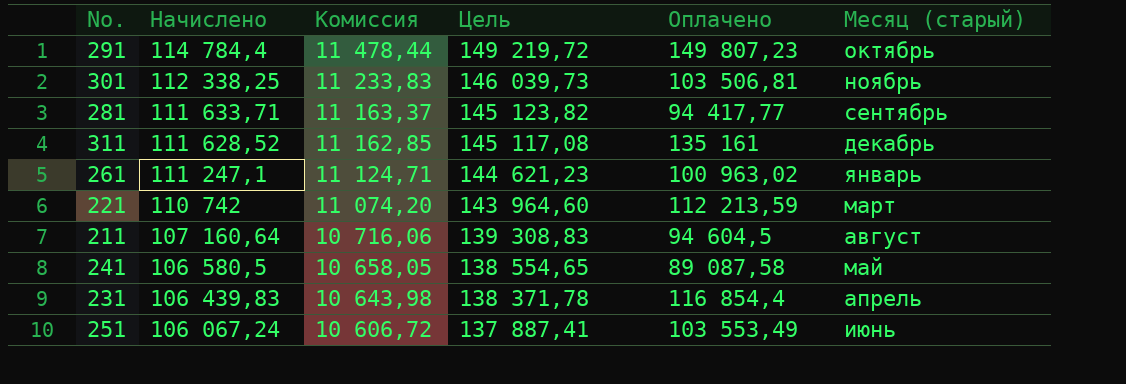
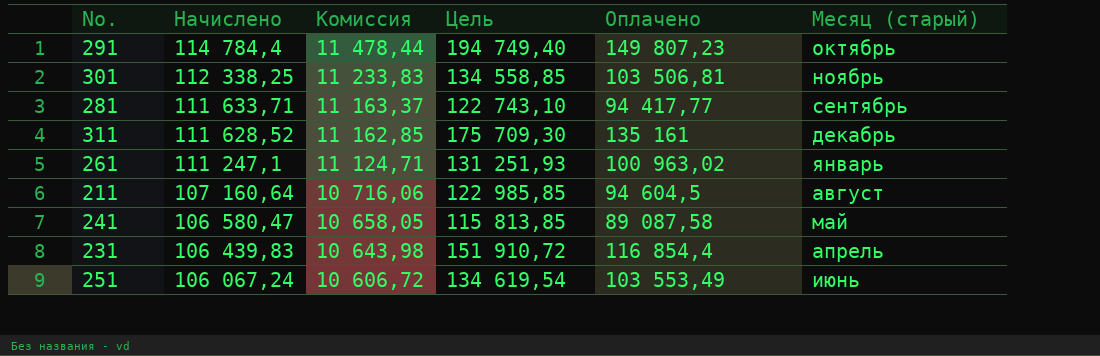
column Цель | formula: [Начислено] * 1,3 -> [Оплачено] * 1,3
row 221: 110 742 | 11 074,20 | 143 964,60 | 112 213,59 | март -> none
241 | Начислено: 106 580,5 -> 106 580,47

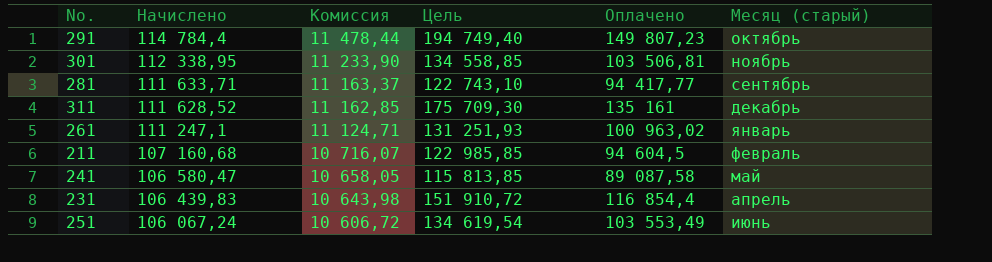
301 | Начислено: 112 338,25 -> 112 338,95
301 | Комиссия: 11 233,83 -> 11 233,90
211 | Начислено: 107 160,64 -> 107 160,68
211 | Комиссия: 10 716,06 -> 10 716,07
211 | Месяц (старый): август -> февраль

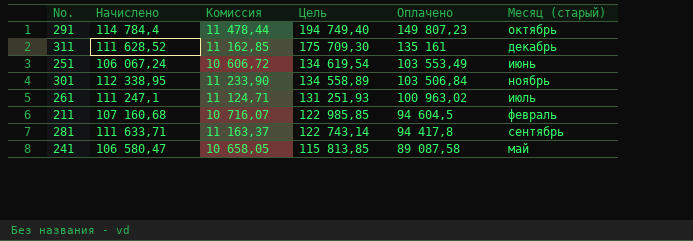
row order: Начислено descending -> Цель descending
row 231: 106 439,83 | 10 643,98 | 151 910,72 | 116 854,4 | апрель -> none
301 | Цель: 134 558,85 -> 134 558,89
301 | Оплачено: 103 506,81 -> 103 506,84
261 | Месяц (старый): январь -> июль
281 | Цель: 122 743,10 -> 122 743,14
281 | Оплачено: 94 417,77 -> 94 417,8

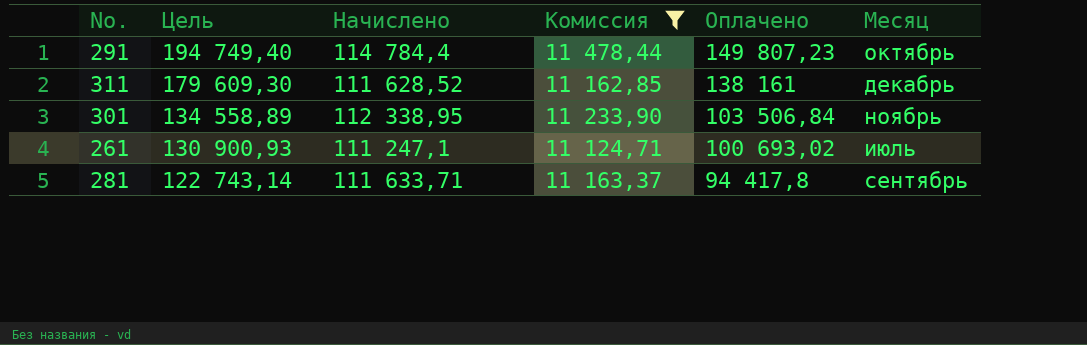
filter: none -> Комиссия >= 11 124,71
column Цель | position: 4 -> 2
column name: Месяц (старый) -> Месяц
311 | Цель: 175 709,30 -> 179 609,30
311 | Оплачено: 135 161 -> 138 161
261 | Цель: 131 251,93 -> 130 900,93
261 | Оплачено: 100 963,02 -> 100 693,02

